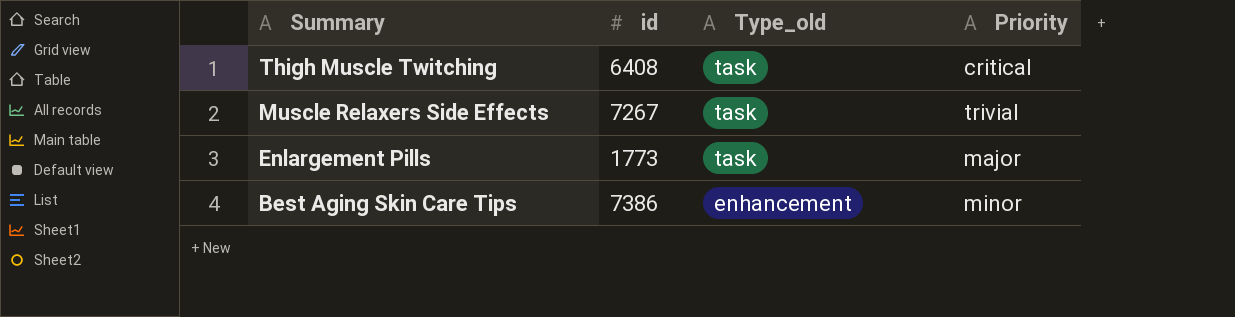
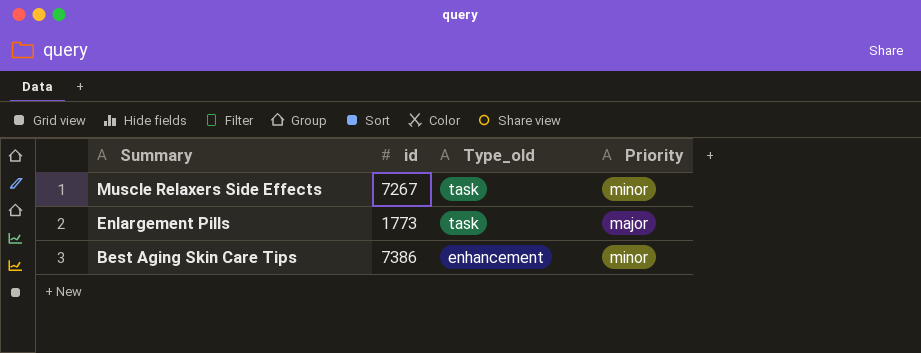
row Thigh Muscle Twitching: 6408 | task | critical -> none
Muscle Relaxers Side Effects | Priority: trivial -> minor

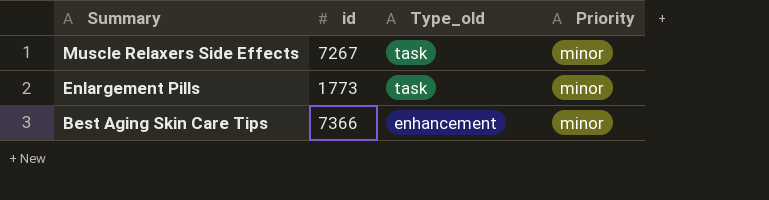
Enlargement Pills | Priority: major -> minor
Best Aging Skin Care Tips | id: 7386 -> 7366

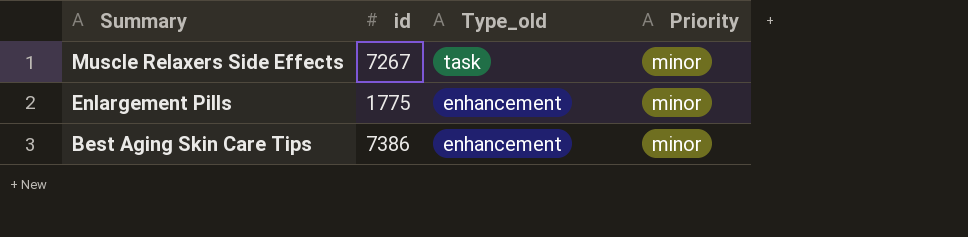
Enlargement Pills | id: 1773 -> 1775
Enlargement Pills | Type_old: task -> enhancement
Best Aging Skin Care Tips | id: 7366 -> 7386

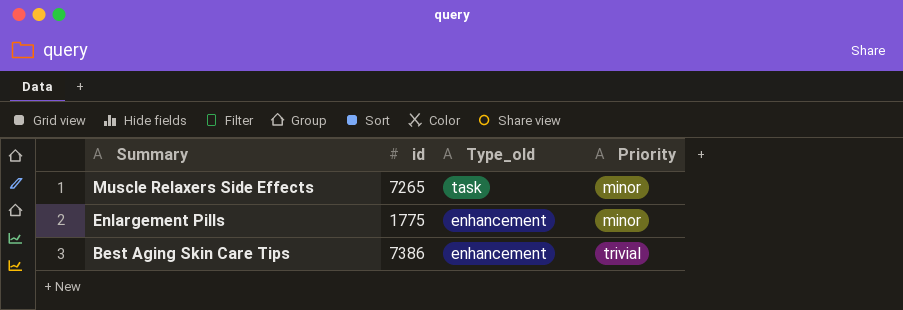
Muscle Relaxers Side Effects | id: 7267 -> 7265
Best Aging Skin Care Tips | Priority: minor -> trivial

